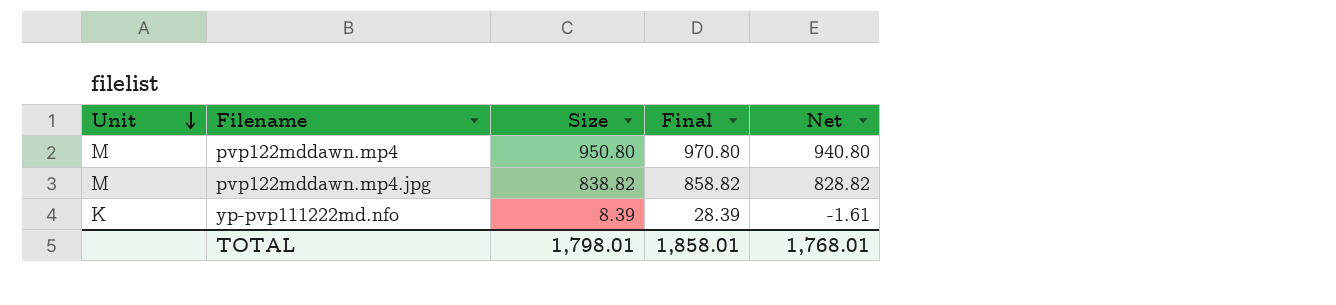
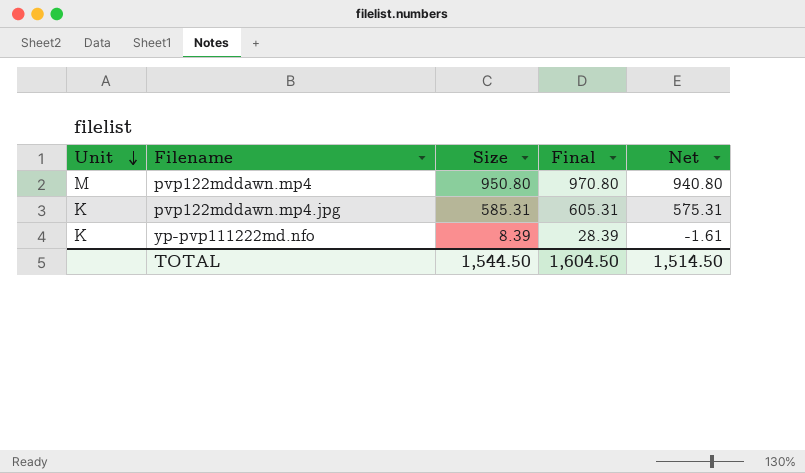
pvp122mddawn.mp4.jpg | Unit: M -> K
pvp122mddawn.mp4.jpg | Size: 838.82 -> 585.31
pvp122mddawn.mp4.jpg | Final: 858.82 -> 605.31
pvp122mddawn.mp4.jpg | Net: 828.82 -> 575.31
TOTAL | Size: 1,798.01 -> 1,544.50
TOTAL | Final: 1,858.01 -> 1,604.50
TOTAL | Net: 1,768.01 -> 1,514.50

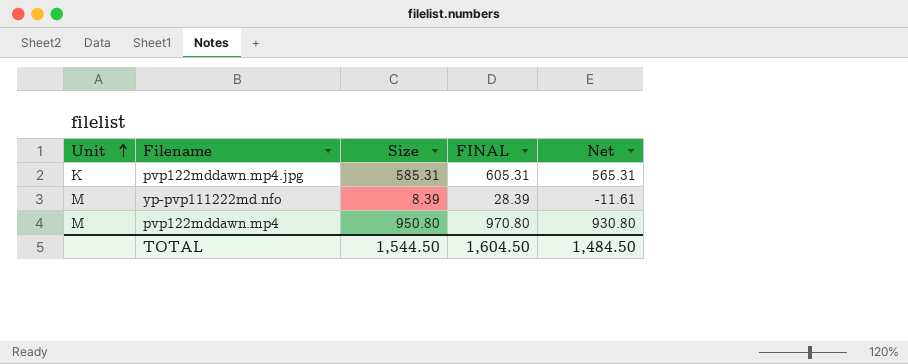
row order: Unit descending -> Unit ascending
column name: Final -> FINAL
column Net | formula: [Size] - 10 -> [Size] - 20
yp-pvp111222md.nfo | Unit: K -> M
TOTAL | Net: 1,514.50 -> 1,484.50

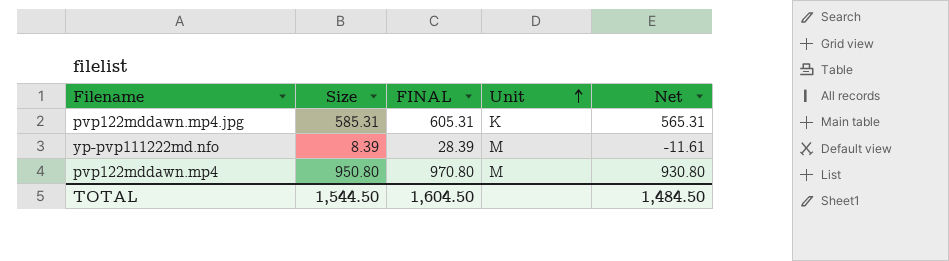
column Unit | position: 1 -> 4

